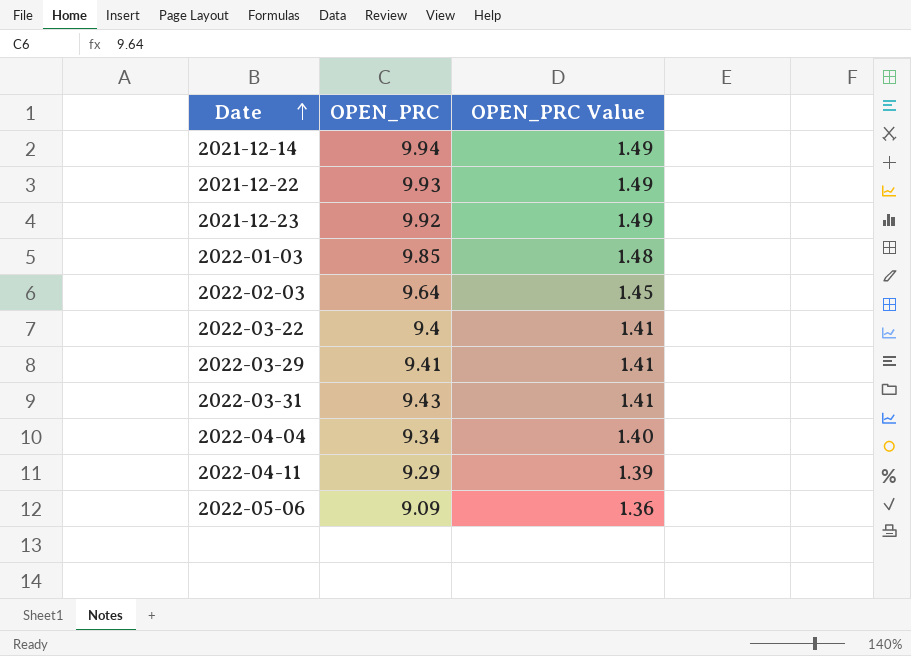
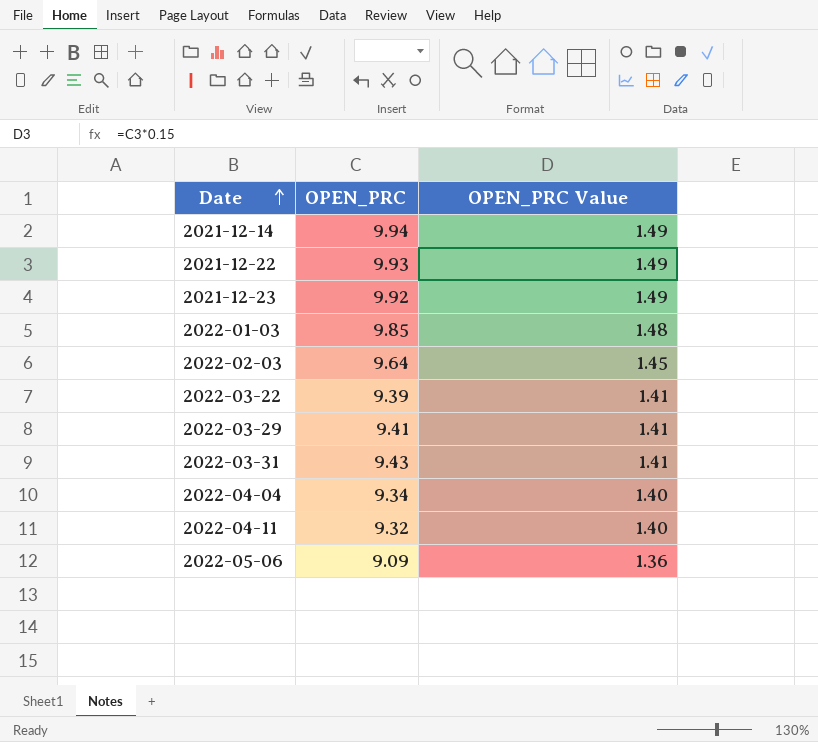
2022-03-22 | OPEN_PRC: 9.4 -> 9.39
2022-04-11 | OPEN_PRC: 9.29 -> 9.32
2022-04-11 | OPEN_PRC Value: 1.39 -> 1.40

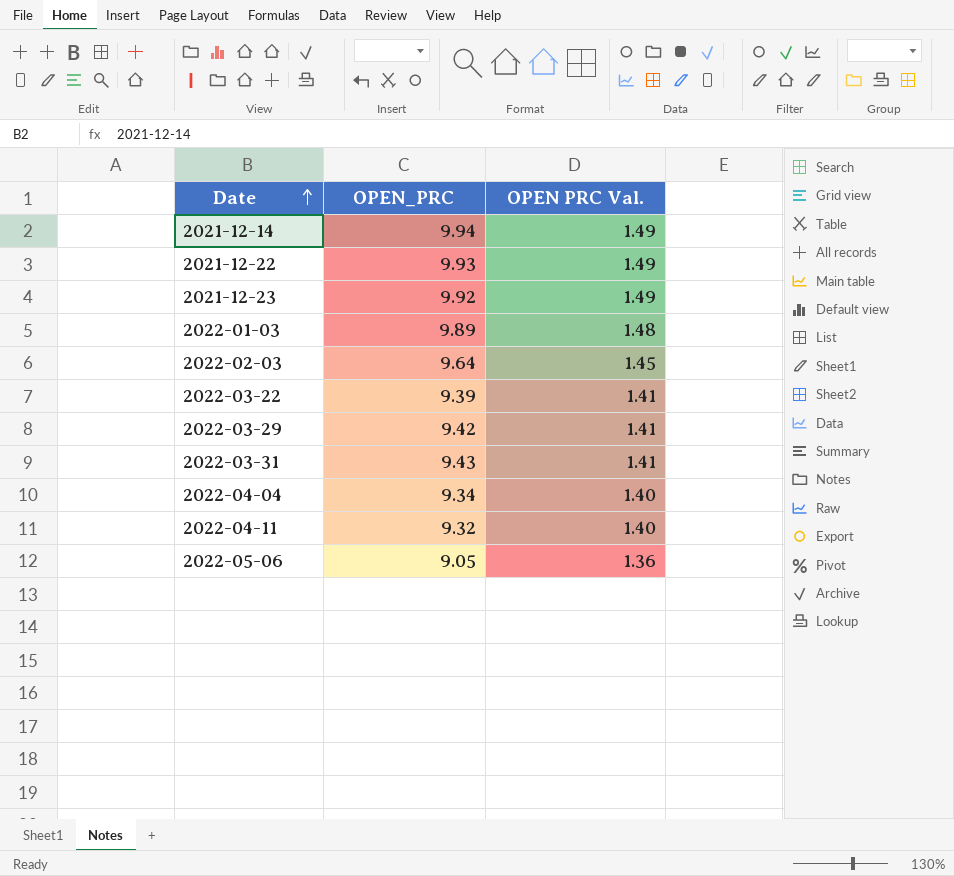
column name: OPEN_PRC Value -> OPEN PRC Val.
2022-01-03 | OPEN_PRC: 9.85 -> 9.89
2022-03-29 | OPEN_PRC: 9.41 -> 9.42
2022-05-06 | OPEN_PRC: 9.09 -> 9.05

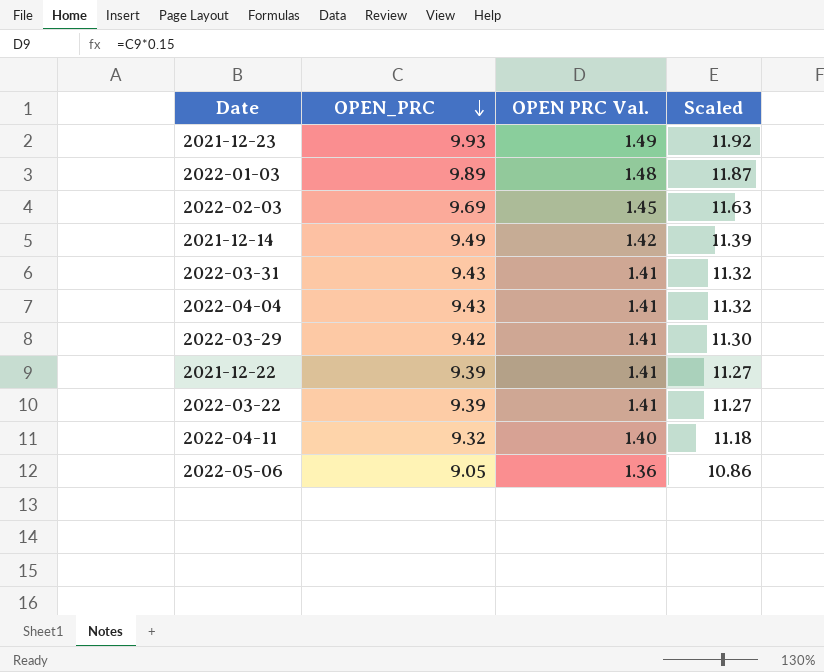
row order: Date ascending -> OPEN_PRC descending
column Scaled | formula: none -> [OPEN_PRC] * 1.2
2021-12-23 | OPEN_PRC: 9.92 -> 9.93
2022-02-03 | OPEN_PRC: 9.64 -> 9.69
2021-12-14 | OPEN_PRC: 9.94 -> 9.49
2021-12-14 | OPEN PRC Val.: 1.49 -> 1.42
2022-04-04 | OPEN_PRC: 9.34 -> 9.43
2022-04-04 | OPEN PRC Val.: 1.40 -> 1.41
2021-12-22 | OPEN_PRC: 9.93 -> 9.39
2021-12-22 | OPEN PRC Val.: 1.49 -> 1.41

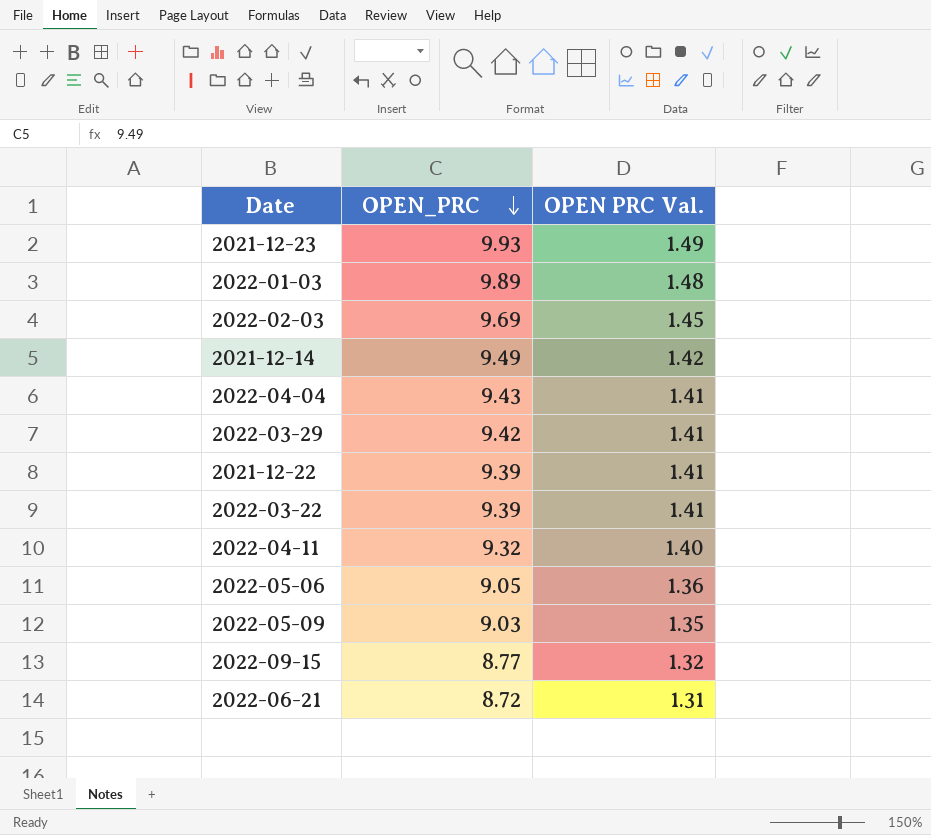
column Scaled | formula: [OPEN_PRC] * 1.2 -> none
row 2022-03-31: 9.43 | 1.41 | 11.32 -> none
row 2022-05-09: none -> 9.03 | 1.35
row 2022-09-15: none -> 8.77 | 1.32
row 2022-06-21: none -> 8.72 | 1.31

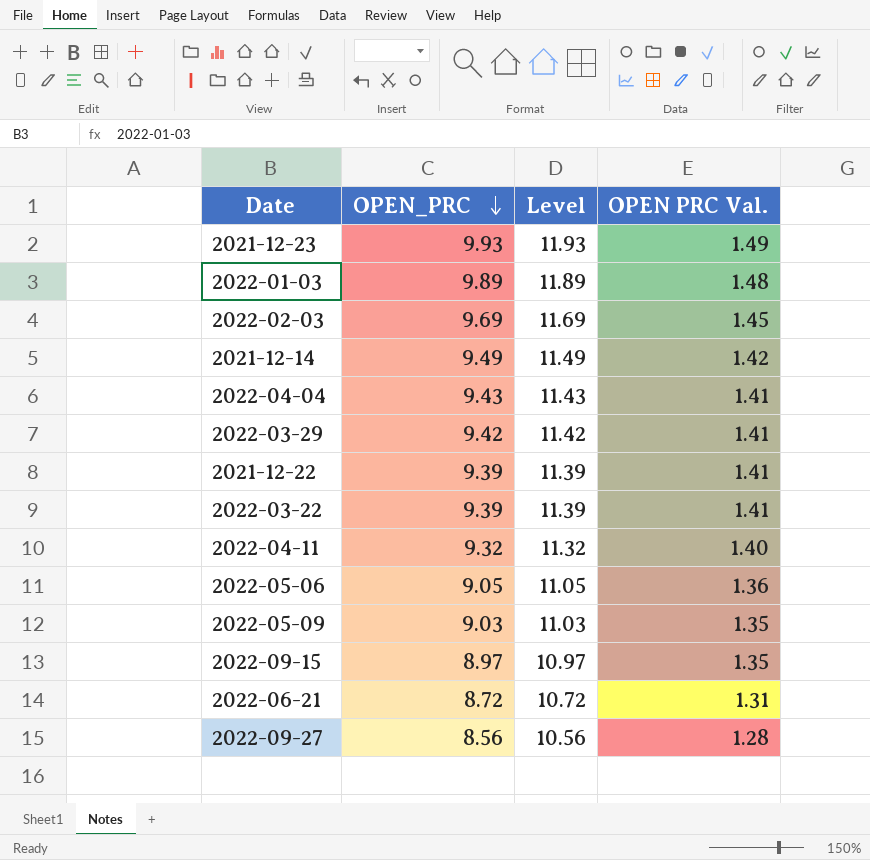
column Level | formula: none -> [OPEN_PRC] + 2
2022-09-15 | OPEN_PRC: 8.77 -> 8.97
2022-09-15 | OPEN PRC Val.: 1.32 -> 1.35
row 2022-09-27: none -> 8.56 | 10.56 | 1.28

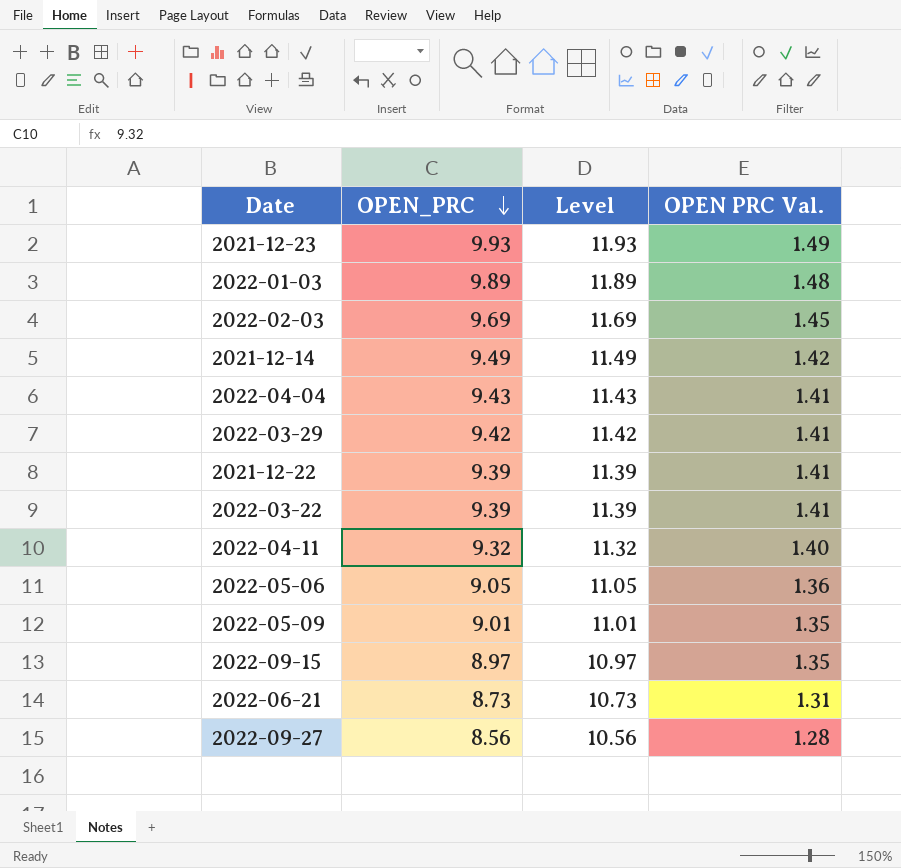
2022-05-09 | OPEN_PRC: 9.03 -> 9.01
2022-05-09 | Level: 11.03 -> 11.01
2022-06-21 | OPEN_PRC: 8.72 -> 8.73
2022-06-21 | Level: 10.72 -> 10.73

